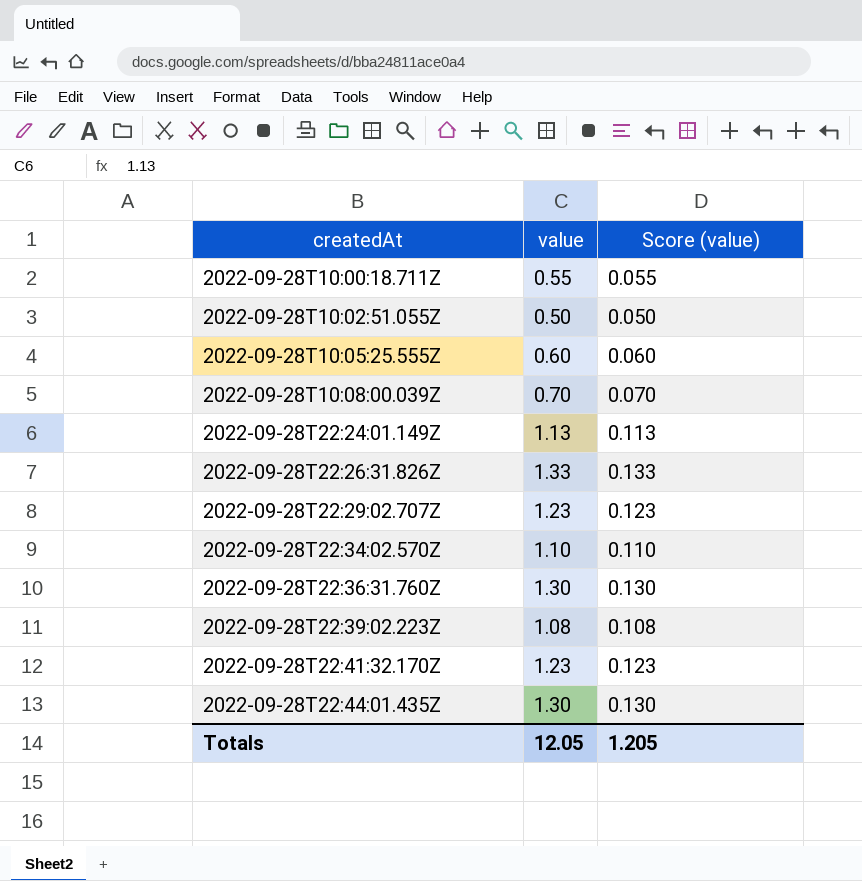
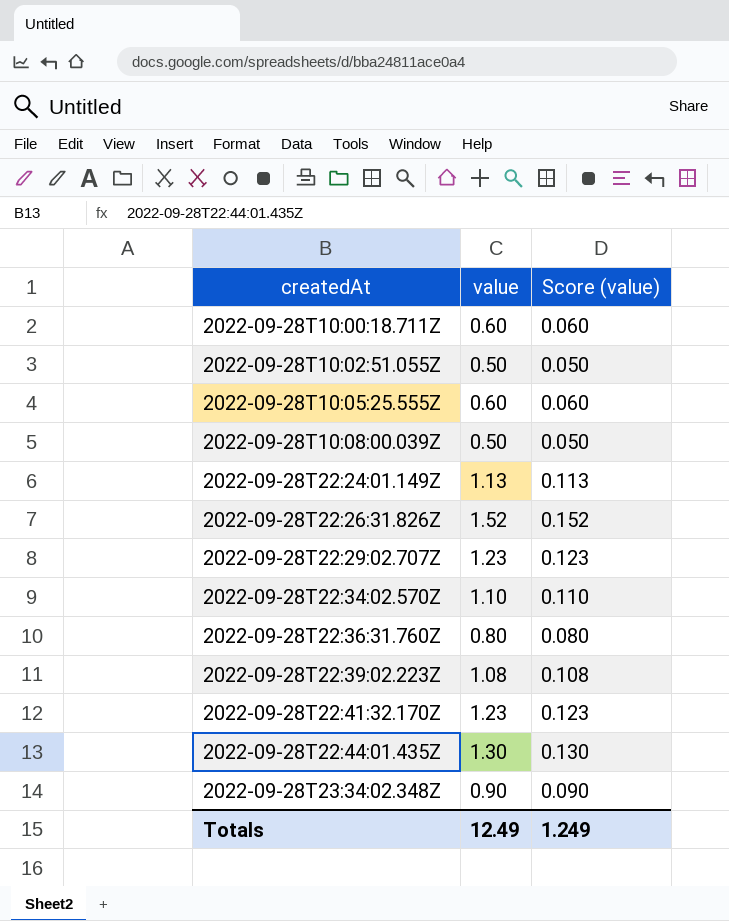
2022-09-28T10:00:18.711Z | value: 0.55 -> 0.60
2022-09-28T10:00:18.711Z | Score (value): 0.055 -> 0.060
2022-09-28T10:08:00.039Z | value: 0.70 -> 0.50
2022-09-28T10:08:00.039Z | Score (value): 0.070 -> 0.050
2022-09-28T22:26:31.826Z | value: 1.33 -> 1.52
2022-09-28T22:26:31.826Z | Score (value): 0.133 -> 0.152
2022-09-28T22:36:31.760Z | value: 1.30 -> 0.80
2022-09-28T22:36:31.760Z | Score (value): 0.130 -> 0.080
row 2022-09-28T23:34:02.348Z: none -> 0.90 | 0.090
Totals | value: 12.05 -> 12.49
Totals | Score (value): 1.205 -> 1.249

